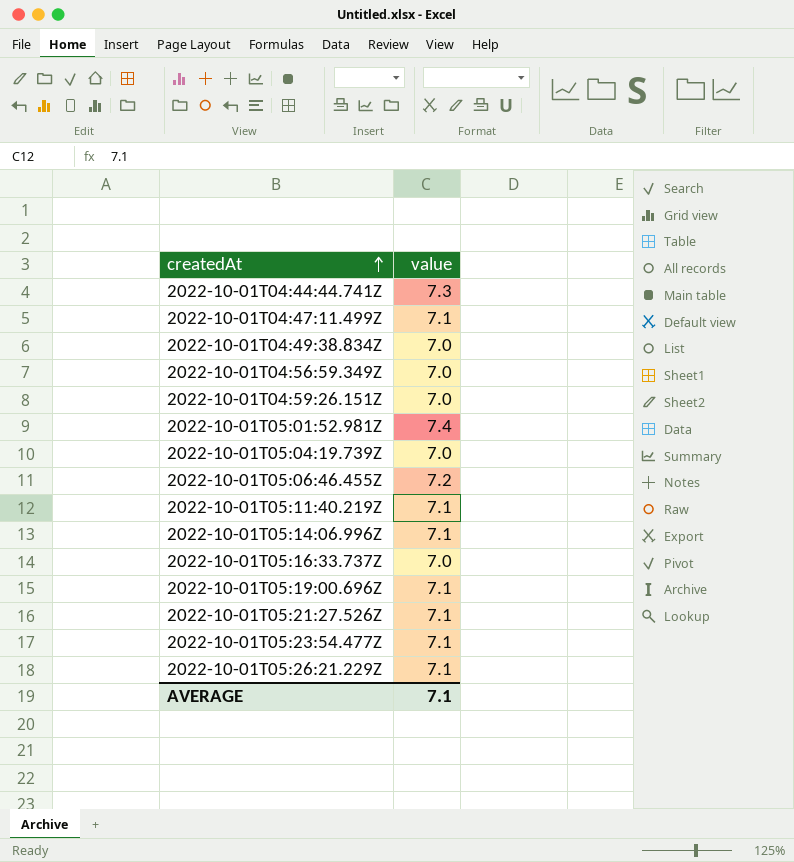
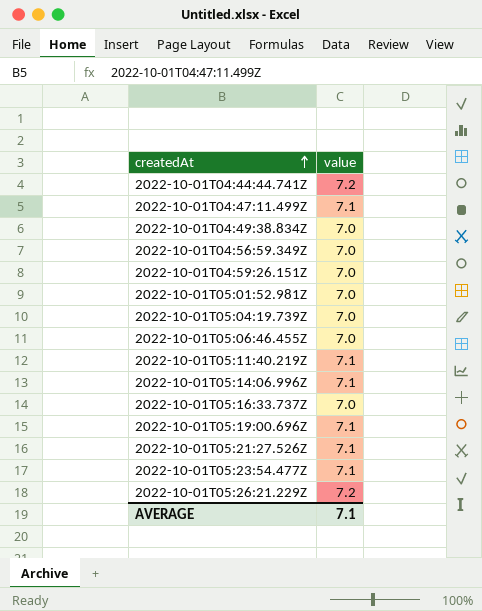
2022-10-01T04:44:44.741Z | value: 7.3 -> 7.2
2022-10-01T05:01:52.981Z | value: 7.4 -> 7.0
2022-10-01T05:06:46.455Z | value: 7.2 -> 7.0
2022-10-01T05:26:21.229Z | value: 7.1 -> 7.2

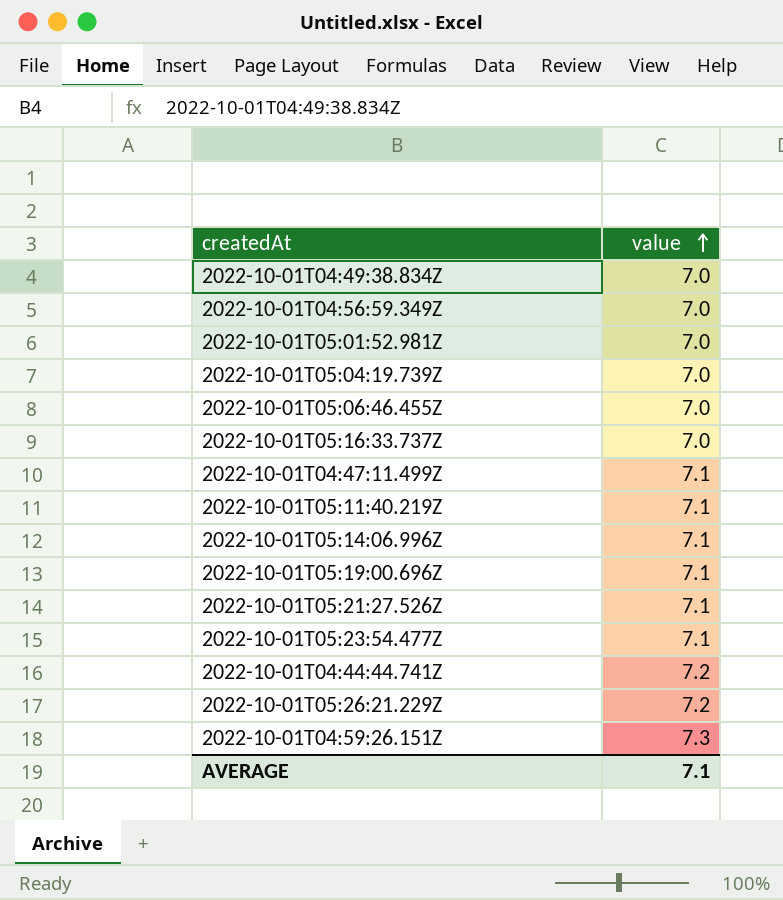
row order: createdAt ascending -> value ascending
2022-10-01T04:59:26.151Z | value: 7.0 -> 7.3

